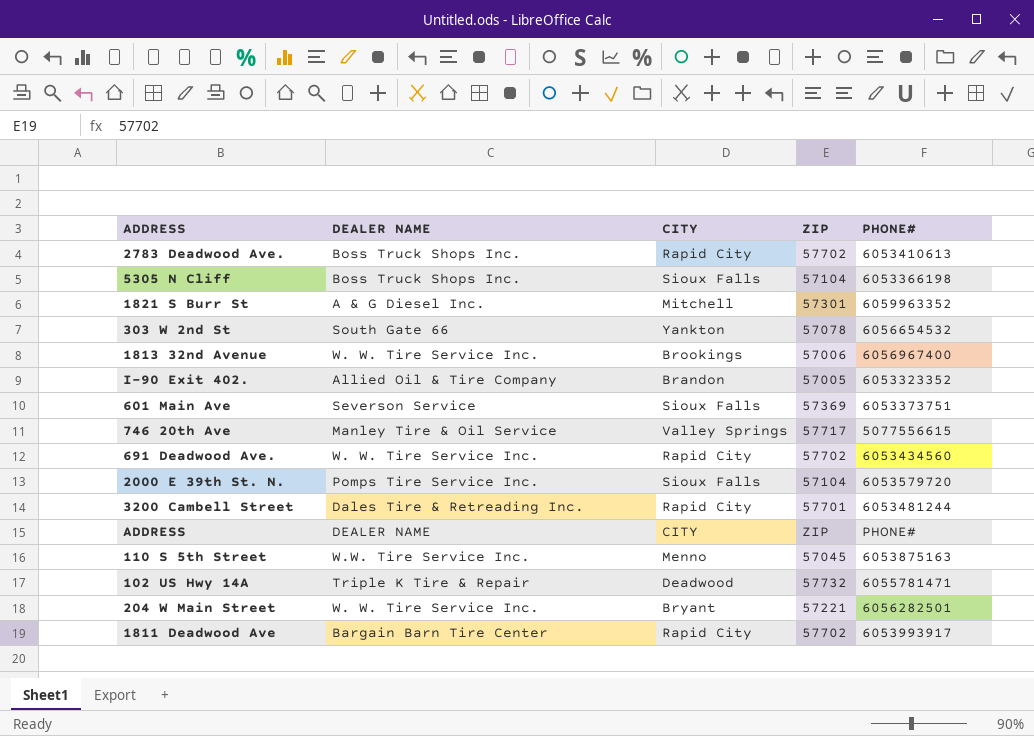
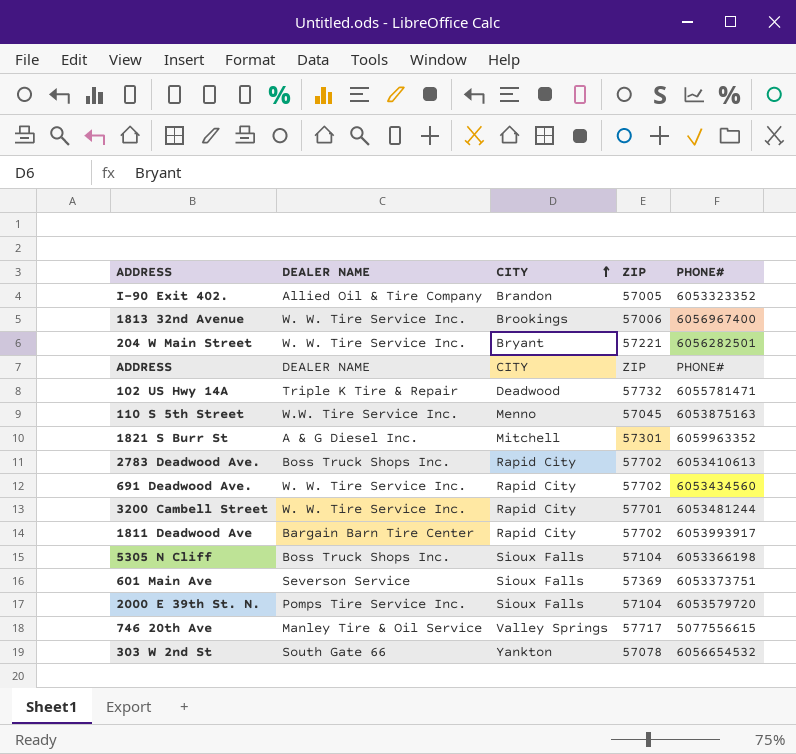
row order: none -> CITY ascending
3200 Cambell Street | DEALER NAME: Dales Tire & Retreading Inc. -> W. W. Tire Service Inc.

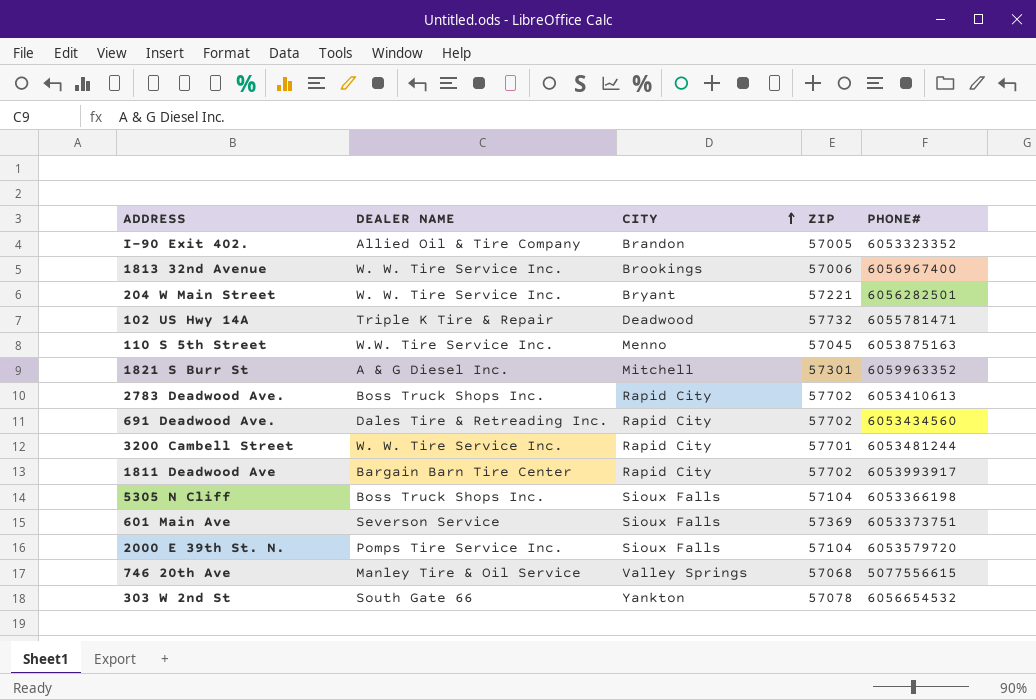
row ADDRESS: DEALER NAME | CITY | ZIP | PHONE# -> none
691 Deadwood Ave. | DEALER NAME: W. W. Tire Service Inc. -> Dales Tire & Retreading Inc.
746 20th Ave | ZIP: 57717 -> 57068

